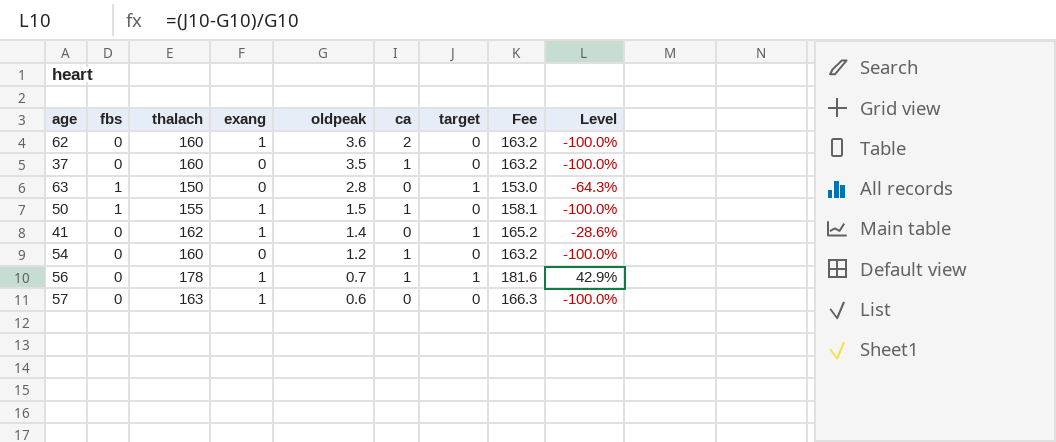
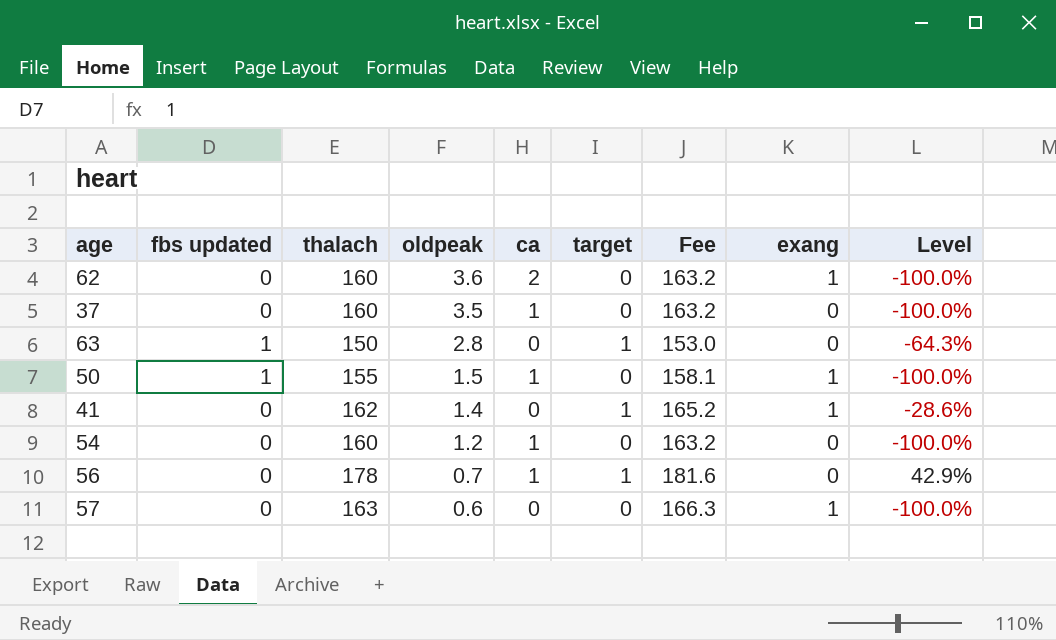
column name: fbs -> fbs updated
column exang | position: 4 -> 8
56 | exang: 1 -> 0

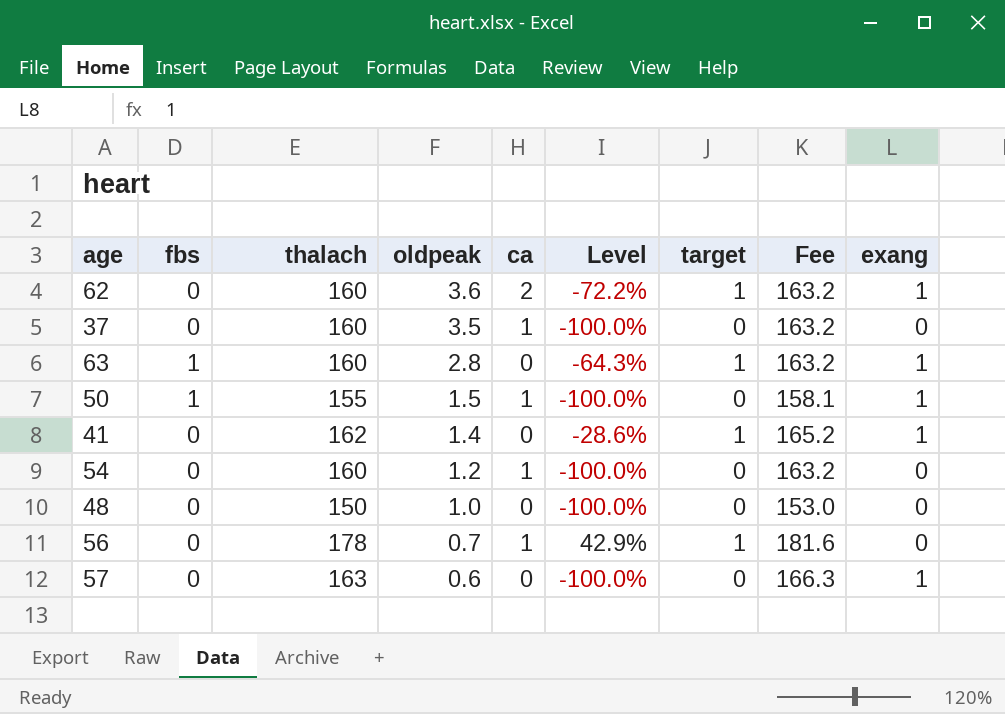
column name: fbs updated -> fbs
column Level | position: 9 -> 6
62 | Level: -100.0% -> -72.2%
62 | target: 0 -> 1
63 | thalach: 150 -> 160
63 | Fee: 153.0 -> 163.2
63 | exang: 0 -> 1
row 48: none -> 0 | 150 | 1.0 | 0 | -100.0% | 0 | 153.0 | 0

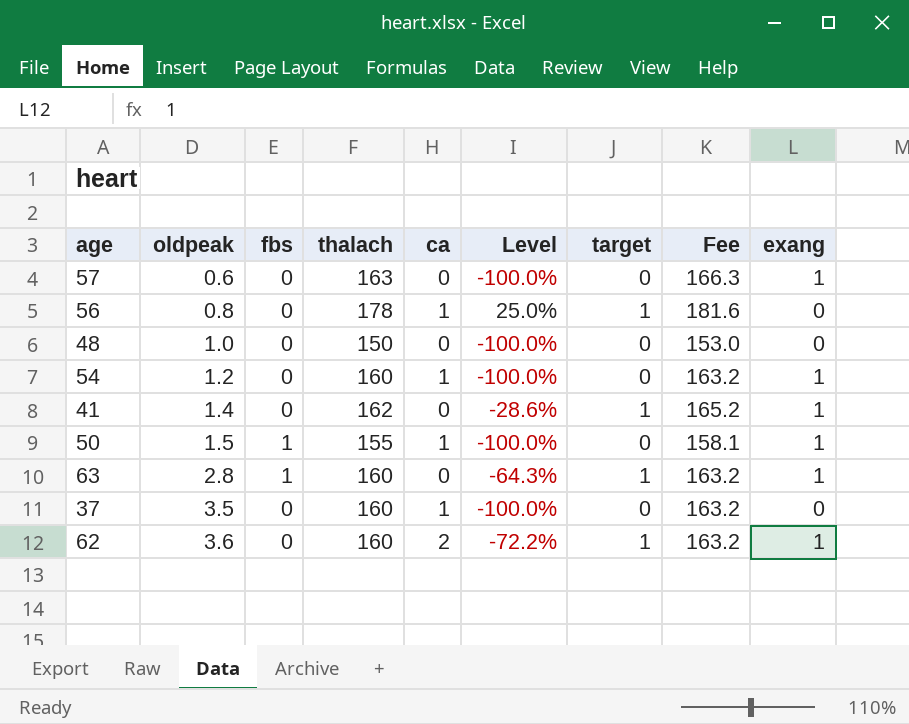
row order: oldpeak descending -> oldpeak ascending
column oldpeak | position: 4 -> 2
56 | oldpeak: 0.7 -> 0.8
56 | Level: 42.9% -> 25.0%
54 | exang: 0 -> 1

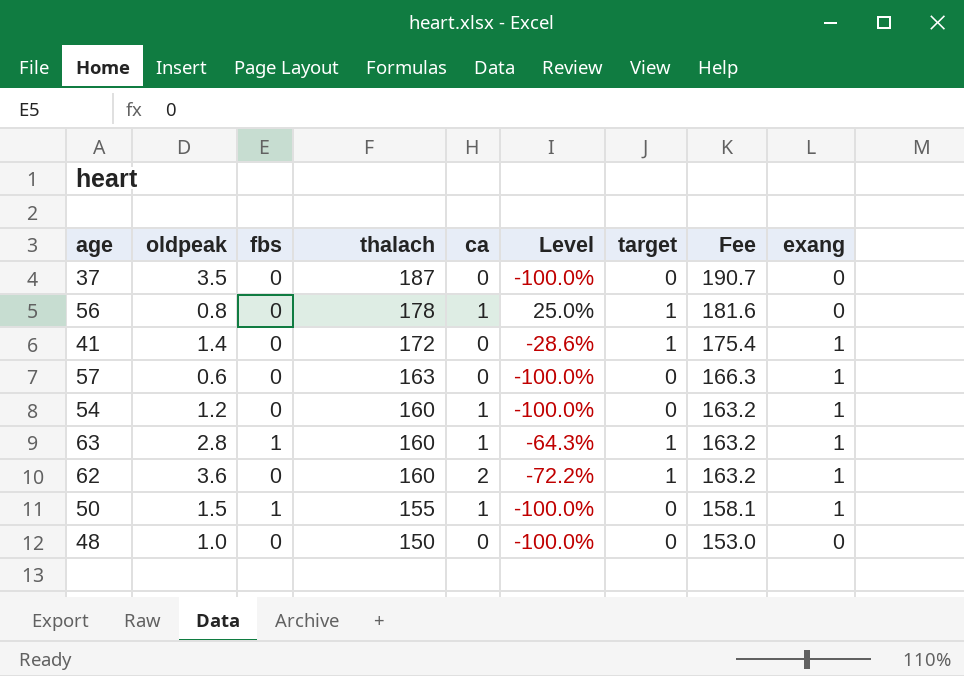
row order: oldpeak ascending -> thalach descending
37 | thalach: 160 -> 187
37 | ca: 1 -> 0
37 | Fee: 163.2 -> 190.7
41 | thalach: 162 -> 172
41 | Fee: 165.2 -> 175.4
63 | ca: 0 -> 1

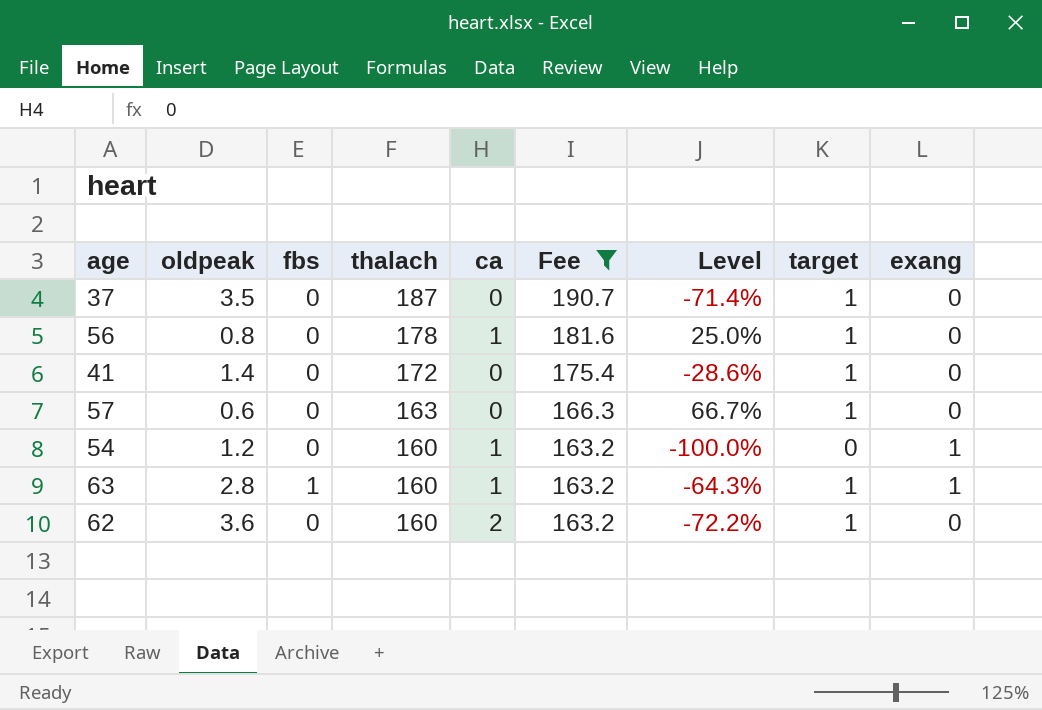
filter: none -> Fee >= 163.2
column Fee | position: 8 -> 6
37 | Level: -100.0% -> -71.4%
37 | target: 0 -> 1
41 | exang: 1 -> 0
57 | Level: -100.0% -> 66.7%
57 | target: 0 -> 1
57 | exang: 1 -> 0
62 | exang: 1 -> 0

